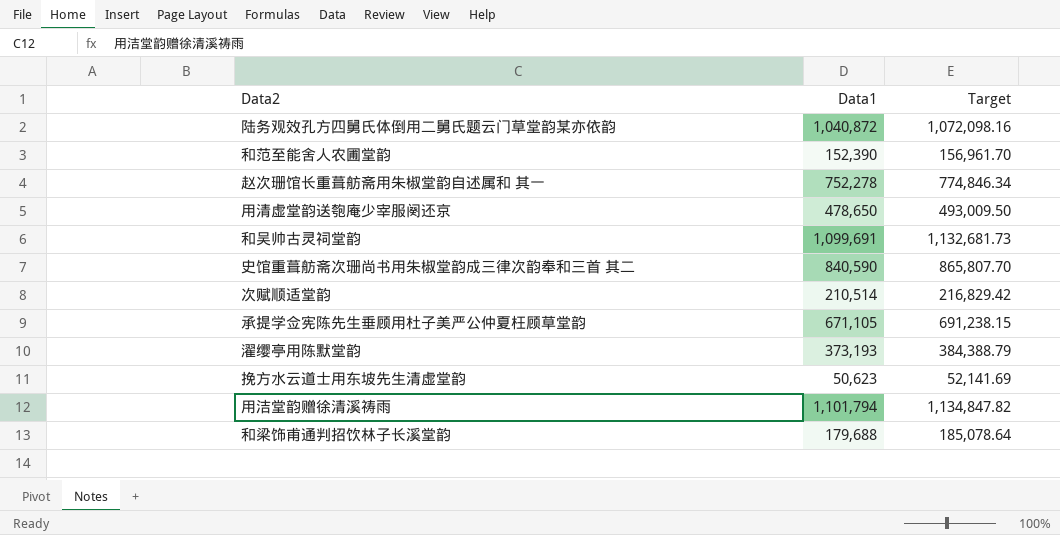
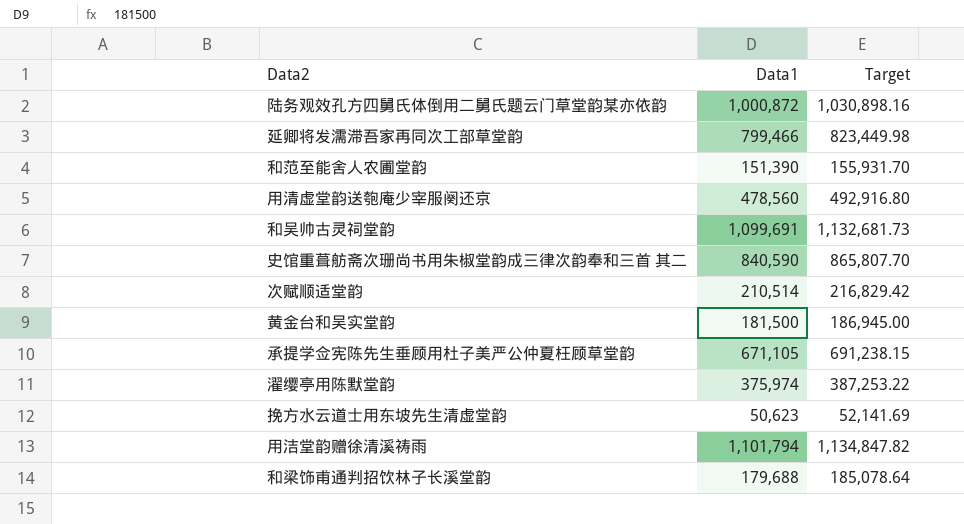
row 赵次珊馆长重葺舫斋用朱椒堂韵自述属和 其一: 752,278 | 774,846.34 -> none
陆务观效孔方四舅氏体倒用二舅氏题云门草堂韵某亦依韵 | Data1: 1,040,872 -> 1,000,872
陆务观效孔方四舅氏体倒用二舅氏题云门草堂韵某亦依韵 | Target: 1,072,098.16 -> 1,030,898.16
row 延卿将发濡滞吾家再同次工部草堂韵: none -> 799,466 | 823,449.98
和范至能舍人农圃堂韵 | Data1: 152,390 -> 151,390
和范至能舍人农圃堂韵 | Target: 156,961.70 -> 155,931.70
用清虚堂韵送匏庵少宰服阕还京 | Data1: 478,650 -> 478,560
用清虚堂韵送匏庵少宰服阕还京 | Target: 493,009.50 -> 492,916.80
row 黄金台和吴实堂韵: none -> 181,500 | 186,945.00
濯缨亭用陈默堂韵 | Data1: 373,193 -> 375,974
濯缨亭用陈默堂韵 | Target: 384,388.79 -> 387,253.22

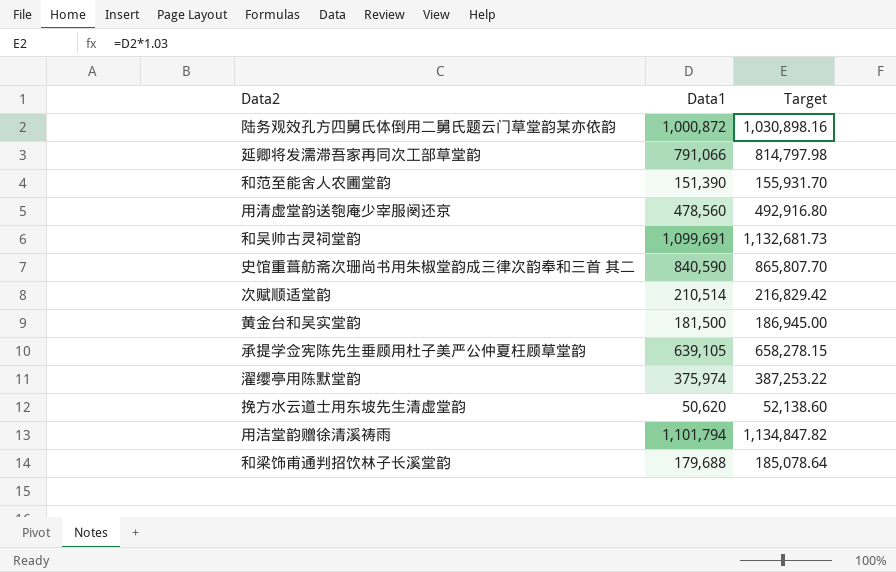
延卿将发濡滞吾家再同次工部草堂韵 | Data1: 799,466 -> 791,066
延卿将发濡滞吾家再同次工部草堂韵 | Target: 823,449.98 -> 814,797.98
承提学佥宪陈先生垂顾用杜子美严公仲夏枉顾草堂韵 | Data1: 671,105 -> 639,105
承提学佥宪陈先生垂顾用杜子美严公仲夏枉顾草堂韵 | Target: 691,238.15 -> 658,278.15
挽方水云道士用东坡先生清虚堂韵 | Data1: 50,623 -> 50,620
挽方水云道士用东坡先生清虚堂韵 | Target: 52,141.69 -> 52,138.60

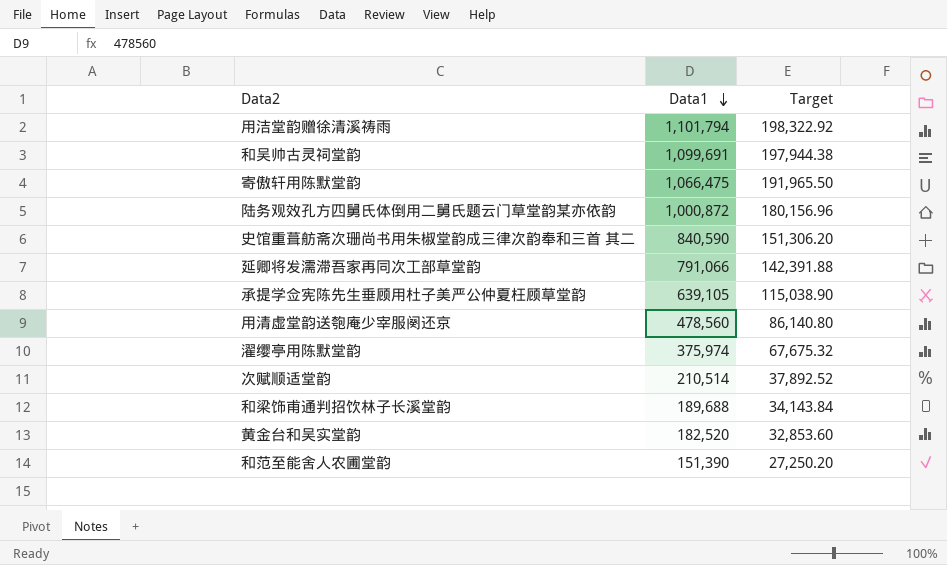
row order: none -> Data1 descending
column Target | formula: [Data1] * 1.03 -> [Data1] * 0.18
row 挽方水云道士用东坡先生清虚堂韵: 50,620 | 52,138.60 -> none
row 寄傲轩用陈默堂韵: none -> 1,066,475 | 191,965.50
和梁饰甫通判招饮林子长溪堂韵 | Data1: 179,688 -> 189,688
黄金台和吴实堂韵 | Data1: 181,500 -> 182,520

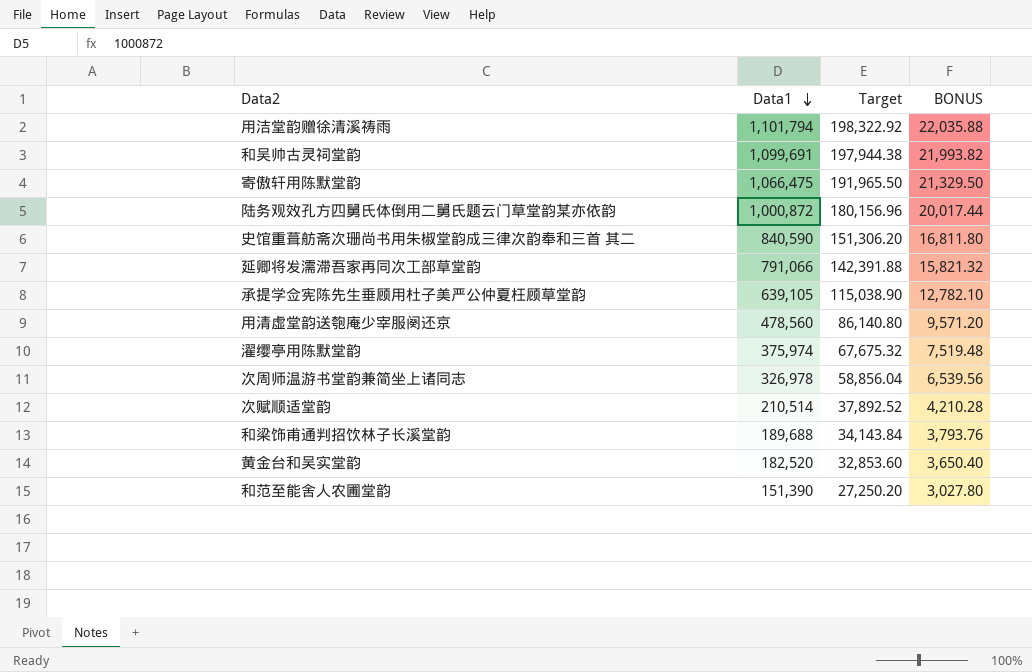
column BONUS | formula: none -> [Data1] * 0.02
row 次周师温游书堂韵兼简坐上诸同志: none -> 326,978 | 58,856.04 | 6,539.56

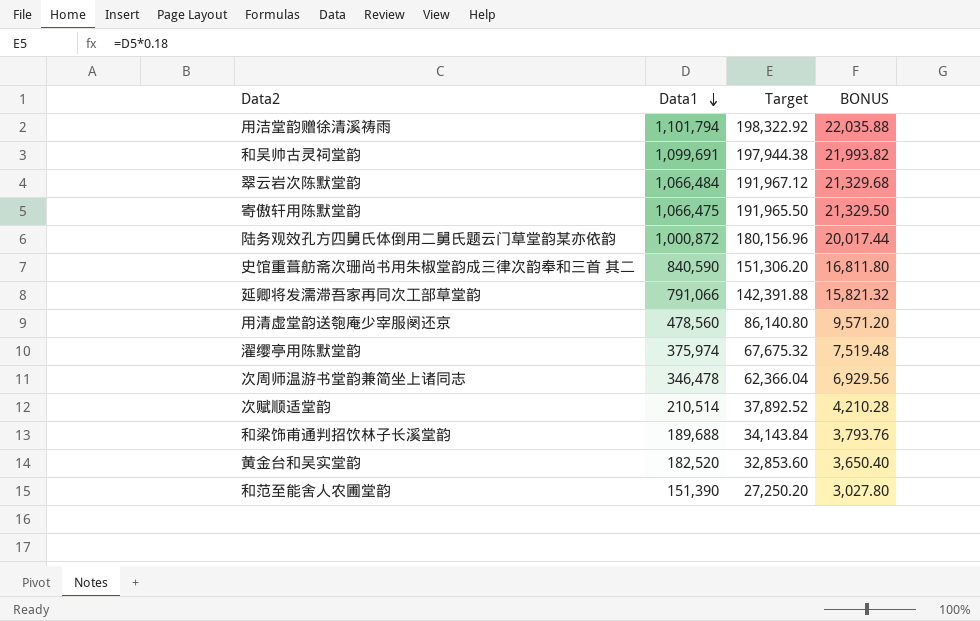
row 承提学佥宪陈先生垂顾用杜子美严公仲夏枉顾草堂韵: 639,105 | 115,038.90 | 12,782.10 -> none
row 翠云岩次陈默堂韵: none -> 1,066,484 | 191,967.12 | 21,329.68
次周师温游书堂韵兼简坐上诸同志 | Data1: 326,978 -> 346,478
次周师温游书堂韵兼简坐上诸同志 | Target: 58,856.04 -> 62,366.04
次周师温游书堂韵兼简坐上诸同志 | BONUS: 6,539.56 -> 6,929.56

